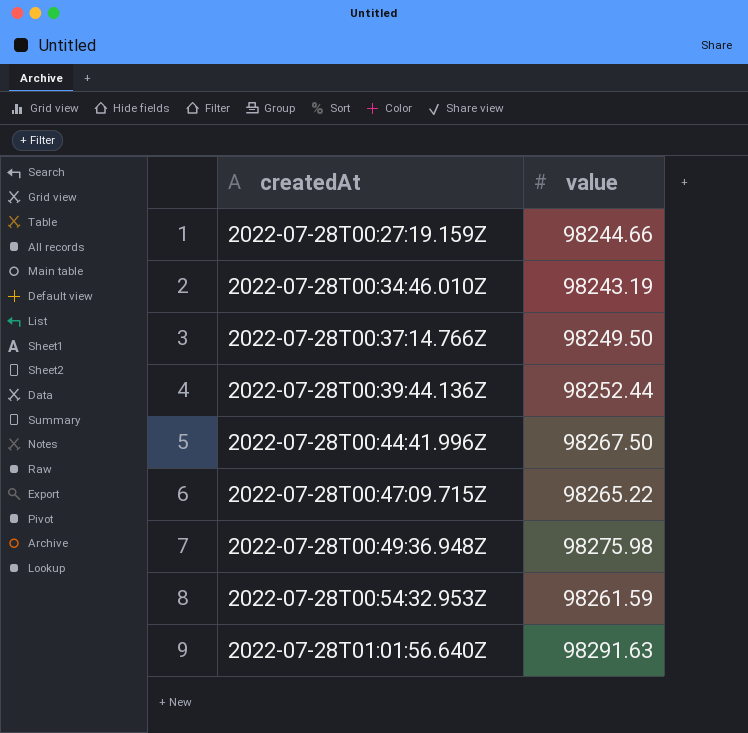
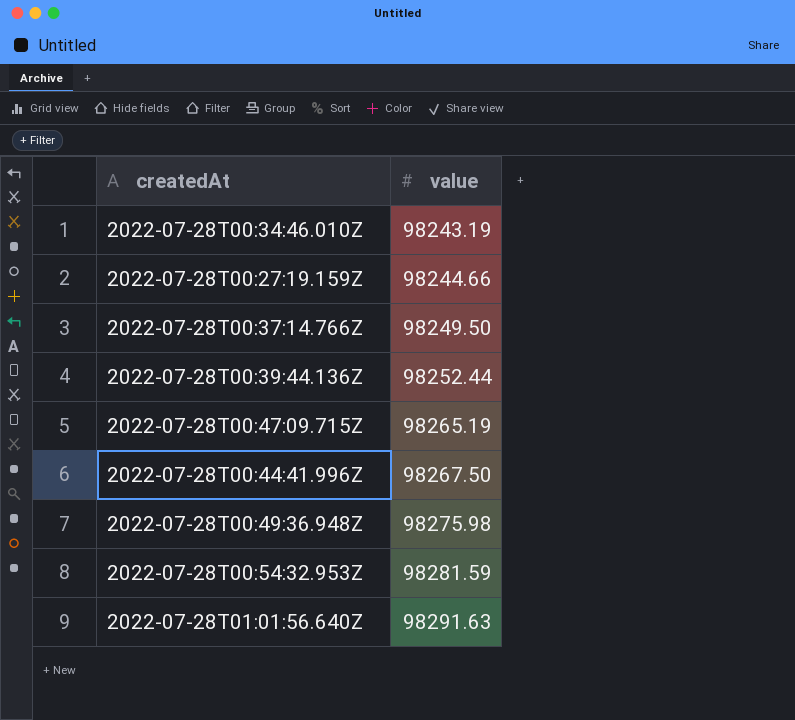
row order: createdAt ascending -> value ascending
2022-07-28T00:47:09.715Z | value: 98265.22 -> 98265.19
2022-07-28T00:54:32.953Z | value: 98261.59 -> 98281.59

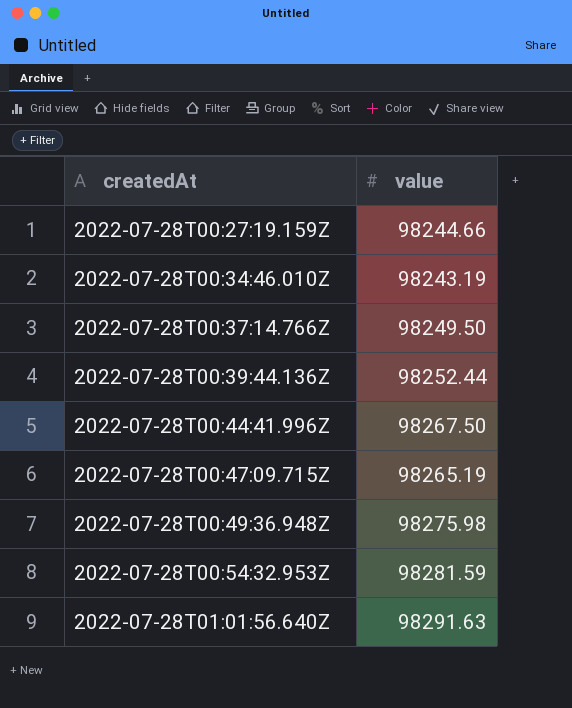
row order: value ascending -> createdAt ascending

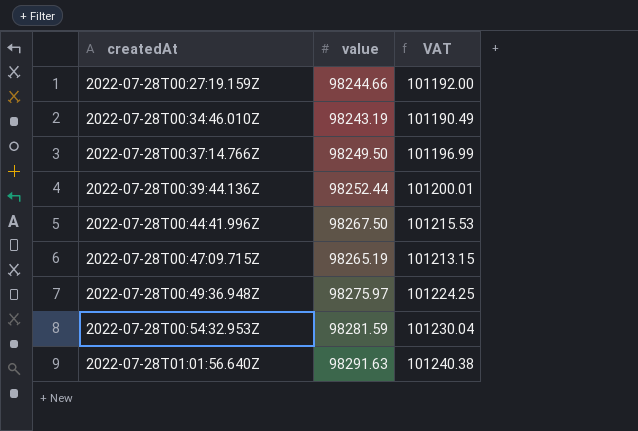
column VAT | formula: none -> [value] * 1.03
2022-07-28T00:49:36.948Z | value: 98275.98 -> 98275.97

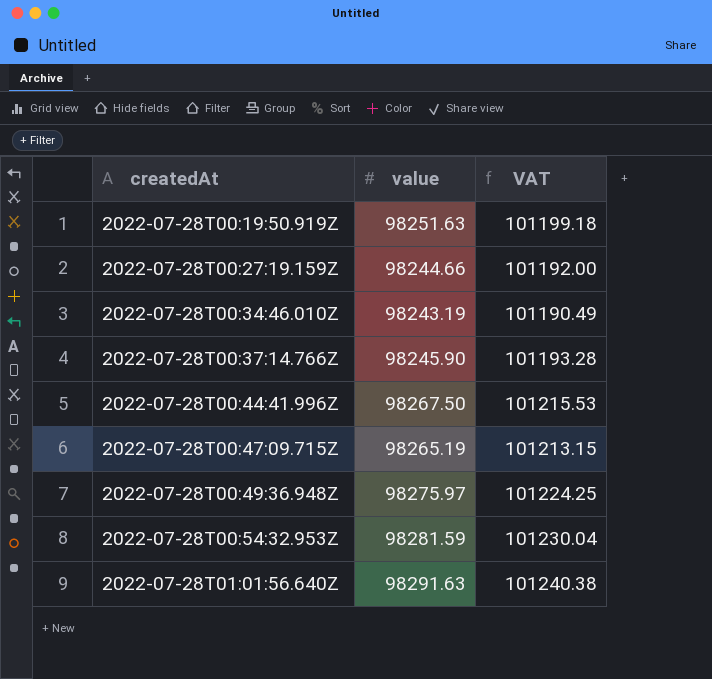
row 2022-07-28T00:39:44.136Z: 98252.44 | 101200.01 -> none
row 2022-07-28T00:19:50.919Z: none -> 98251.63 | 101199.18
2022-07-28T00:37:14.766Z | value: 98249.50 -> 98245.90
2022-07-28T00:37:14.766Z | VAT: 101196.99 -> 101193.28

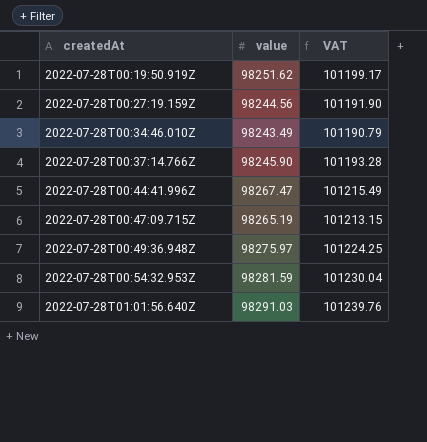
2022-07-28T00:19:50.919Z | value: 98251.63 -> 98251.62
2022-07-28T00:19:50.919Z | VAT: 101199.18 -> 101199.17
2022-07-28T00:27:19.159Z | value: 98244.66 -> 98244.56
2022-07-28T00:27:19.159Z | VAT: 101192.00 -> 101191.90
2022-07-28T00:34:46.010Z | value: 98243.19 -> 98243.49
2022-07-28T00:34:46.010Z | VAT: 101190.49 -> 101190.79
2022-07-28T00:44:41.996Z | value: 98267.50 -> 98267.47
2022-07-28T00:44:41.996Z | VAT: 101215.53 -> 101215.49
2022-07-28T01:01:56.640Z | value: 98291.63 -> 98291.03
2022-07-28T01:01:56.640Z | VAT: 101240.38 -> 101239.76

